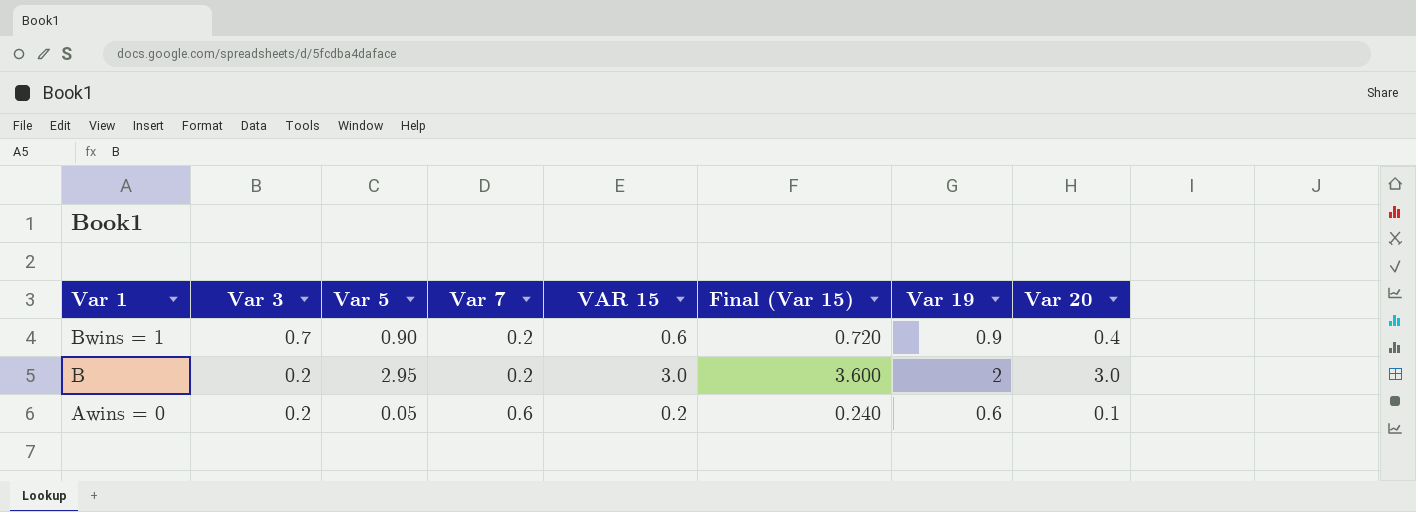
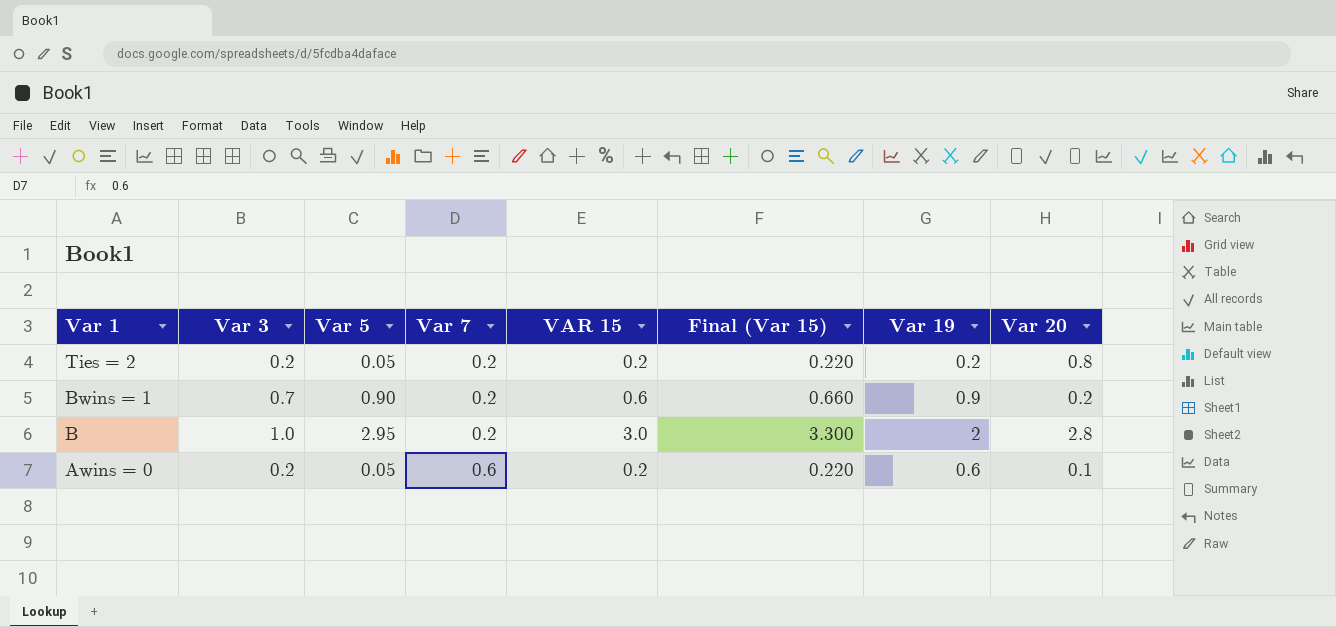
column Final (Var 15) | formula: [VAR 15] * 1.2 -> [VAR 15] * 1.1
row Ties = 2: none -> 0.2 | 0.05 | 0.2 | 0.2 | 0.220 | 0.2 | 0.8
Bwins = 1 | Var 20: 0.4 -> 0.2
B | Var 3: 0.2 -> 1.0
B | Var 20: 3.0 -> 2.8

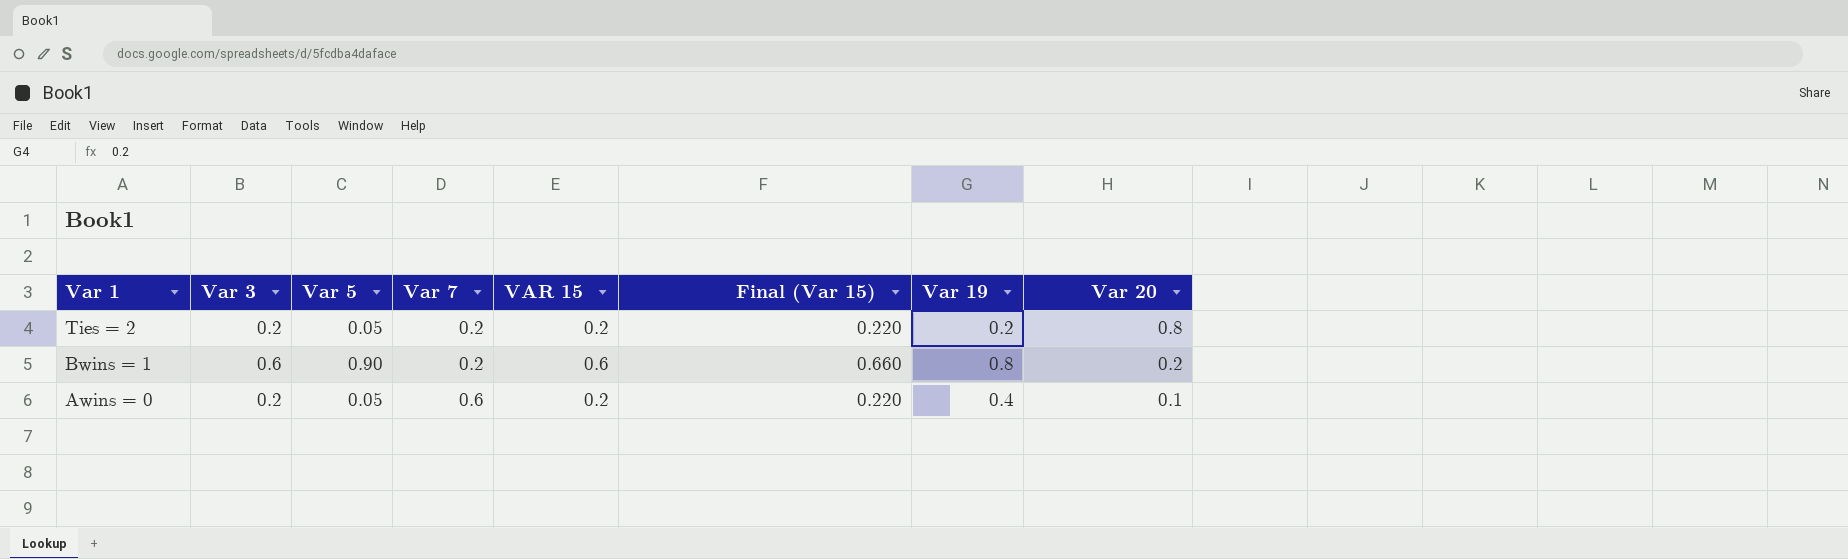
row B: 1.0 | 2.95 | 0.2 | 3.0 | 3.300 | 2 | 2.8 -> none
Bwins = 1 | Var 3: 0.7 -> 0.6
Bwins = 1 | Var 19: 0.9 -> 0.8
Awins = 0 | Var 19: 0.6 -> 0.4

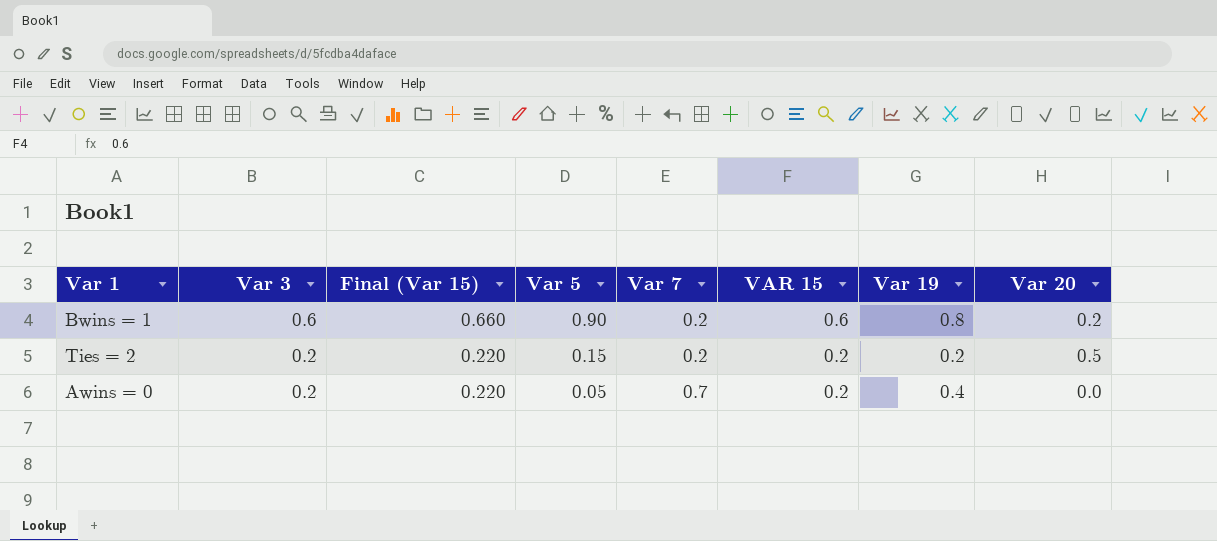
row order: Var 1 descending -> Var 3 descending
column Final (Var 15) | position: 6 -> 3
Ties = 2 | Var 5: 0.05 -> 0.15
Ties = 2 | Var 20: 0.8 -> 0.5
Awins = 0 | Var 7: 0.6 -> 0.7
Awins = 0 | Var 20: 0.1 -> 0.0

